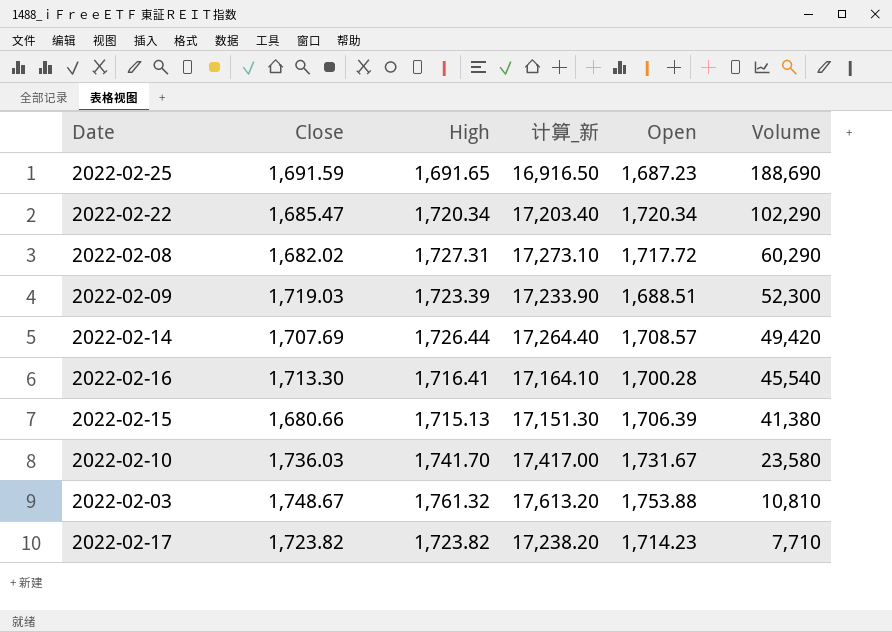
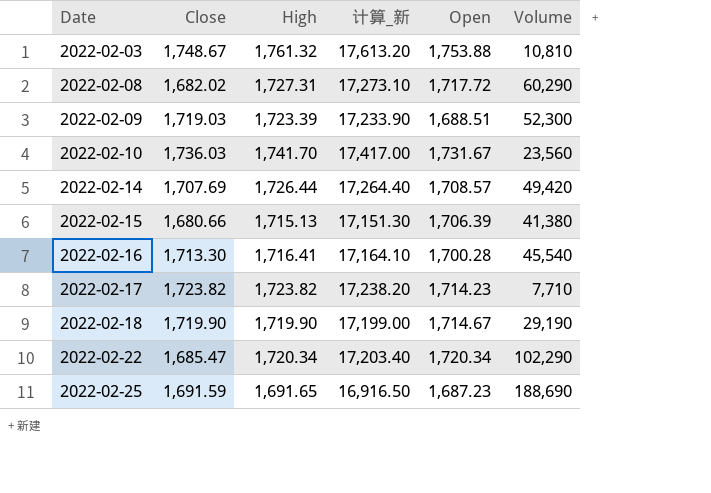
row order: Volume descending -> Date ascending
2022-02-10 | Volume: 23,580 -> 23,560
row 2022-02-18: none -> 1,719.90 | 1,719.90 | 17,199.00 | 1,714.67 | 29,190

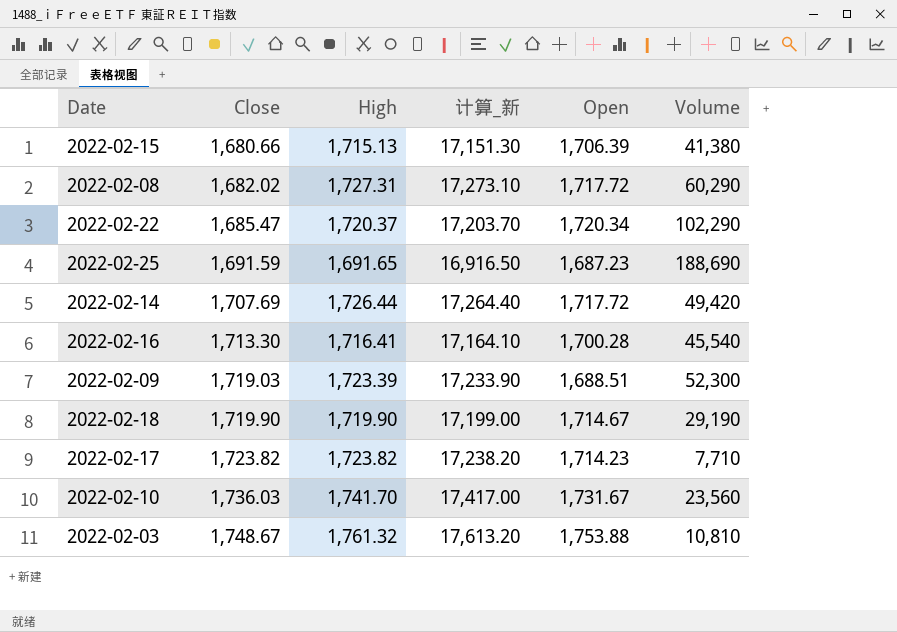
row order: Date ascending -> Close ascending
2022-02-22 | High: 1,720.34 -> 1,720.37
2022-02-22 | 计算_新: 17,203.40 -> 17,203.70
2022-02-14 | Open: 1,708.57 -> 1,717.72

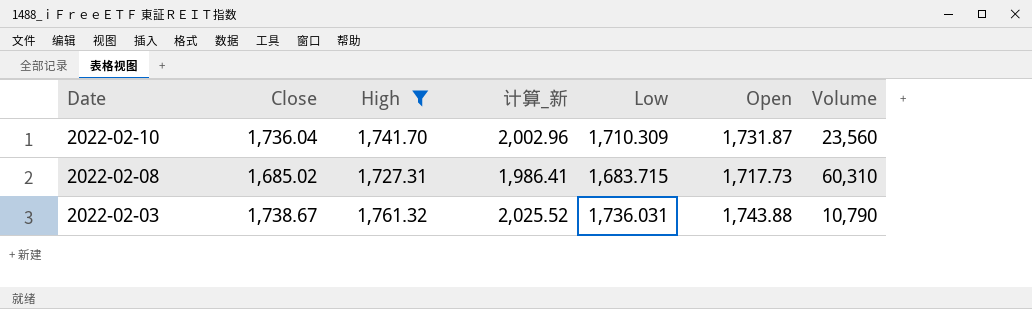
filter: none -> High >= 1,727.31
row order: Close ascending -> Date descending
column 计算_新 | formula: [High] * 10 -> [High] * 1.15
column Low | position: none -> 5
2022-02-10 | Close: 1,736.03 -> 1,736.04
2022-02-10 | Open: 1,731.67 -> 1,731.87
2022-02-08 | Close: 1,682.02 -> 1,685.02
2022-02-08 | Open: 1,717.72 -> 1,717.73
2022-02-08 | Volume: 60,290 -> 60,310
2022-02-03 | Close: 1,748.67 -> 1,738.67
2022-02-03 | Open: 1,753.88 -> 1,743.88
2022-02-03 | Volume: 10,810 -> 10,790

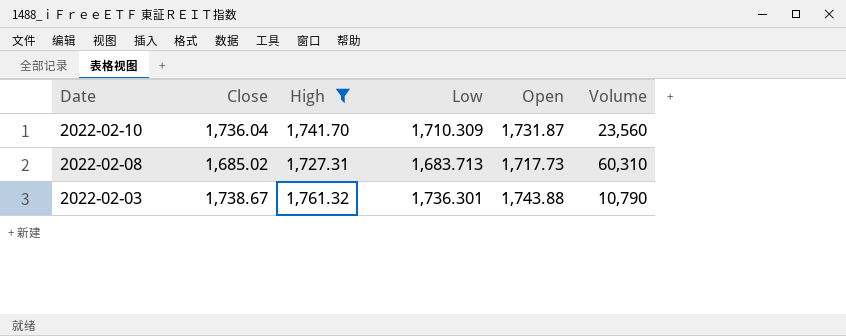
column 计算_新 | formula: [High] * 1.15 -> none
2022-02-08 | Low: 1,683.715 -> 1,683.713
2022-02-03 | Low: 1,736.031 -> 1,736.301

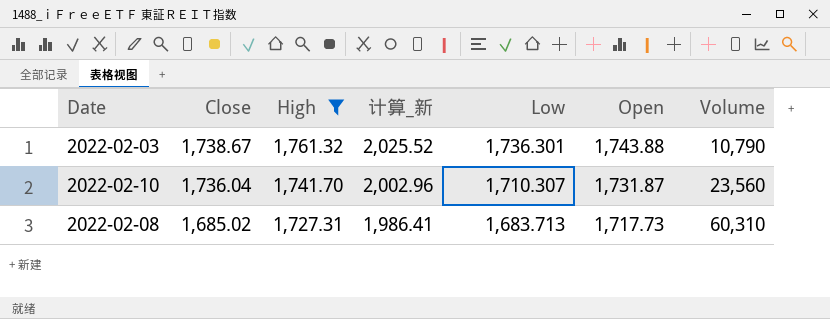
row order: Date descending -> Close descending
column 计算_新 | formula: none -> [High] * 1.15
2022-02-10 | Low: 1,710.309 -> 1,710.307

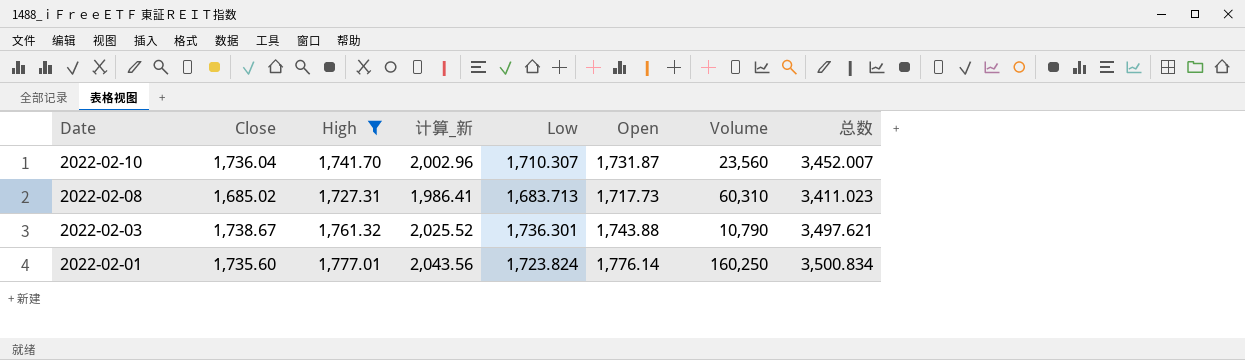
row order: Close descending -> Date descending
column 总数 | formula: none -> [High] + [Low]
row 2022-02-01: none -> 1,735.60 | 1,777.01 | 2,043.56 | 1,723.824 | 1,776.14 | 160,250 | 3,500.834

